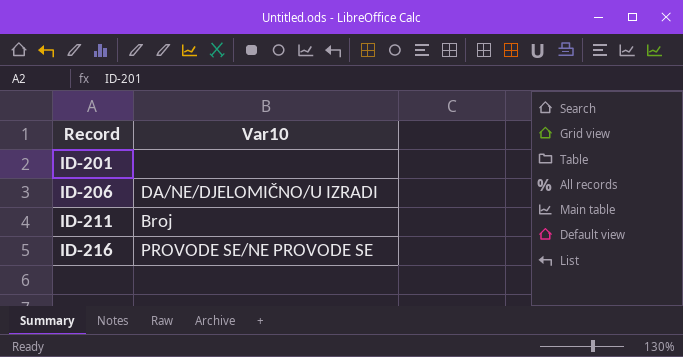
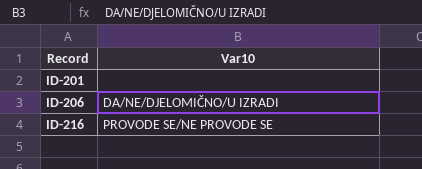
row ID-211: Broj -> none

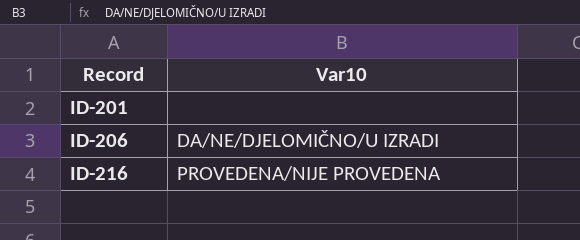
ID-216 | Var10: PROVODE SE/NE PROVODE SE -> PROVEDENA/NIJE PROVEDENA

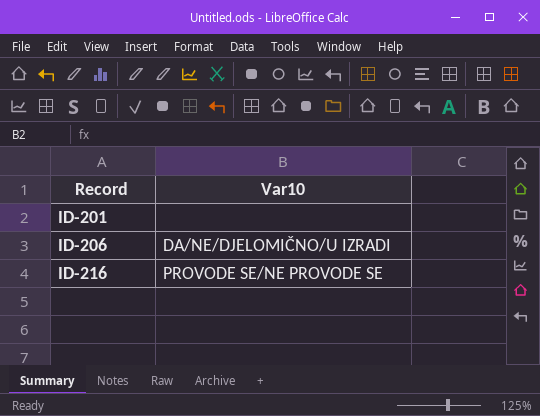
ID-216 | Var10: PROVEDENA/NIJE PROVEDENA -> PROVODE SE/NE PROVODE SE

